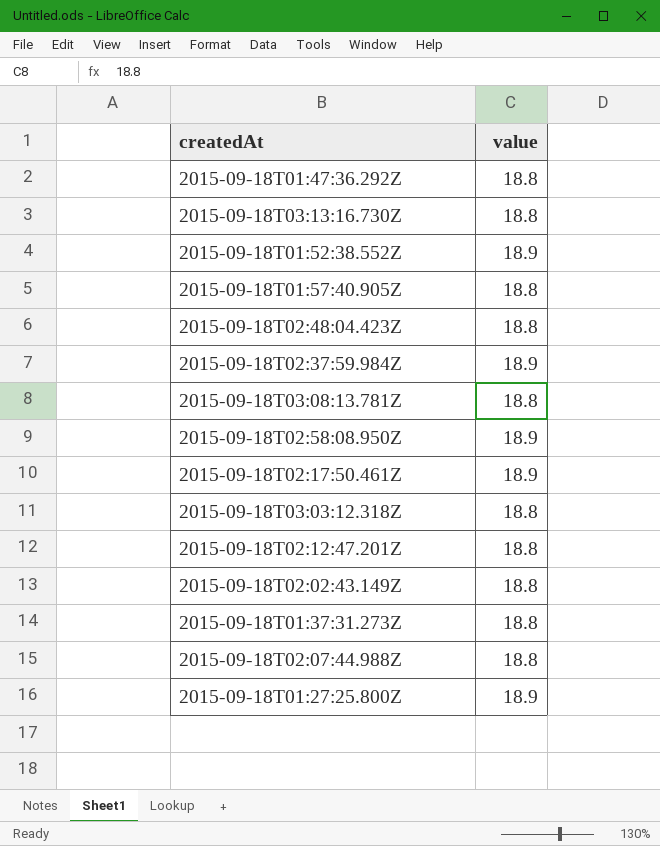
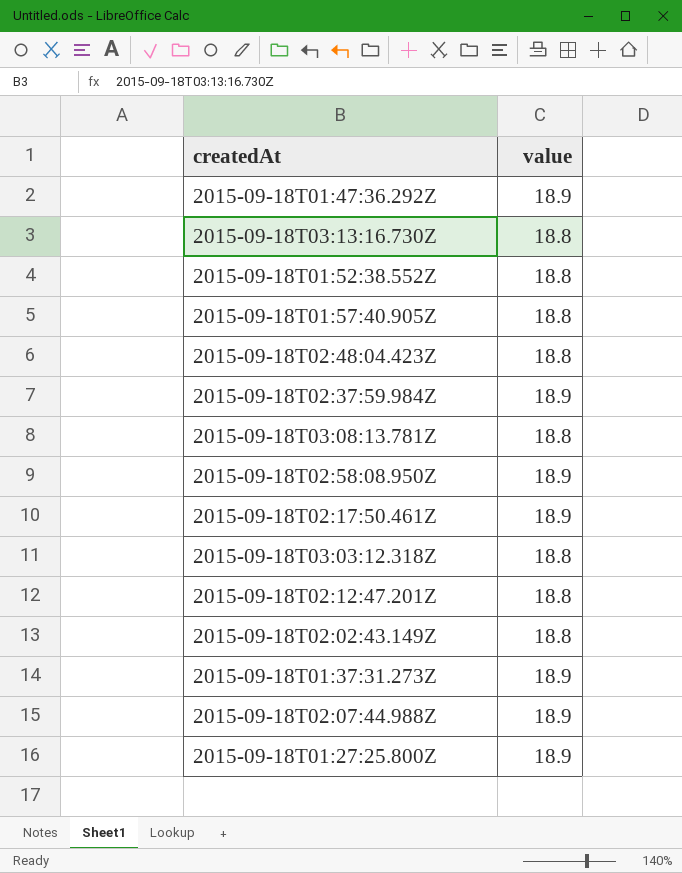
2015-09-18T01:47:36.292Z | value: 18.8 -> 18.9
2015-09-18T01:52:38.552Z | value: 18.9 -> 18.8
2015-09-18T01:37:31.273Z | value: 18.8 -> 18.9
2015-09-18T02:07:44.988Z | value: 18.8 -> 18.9

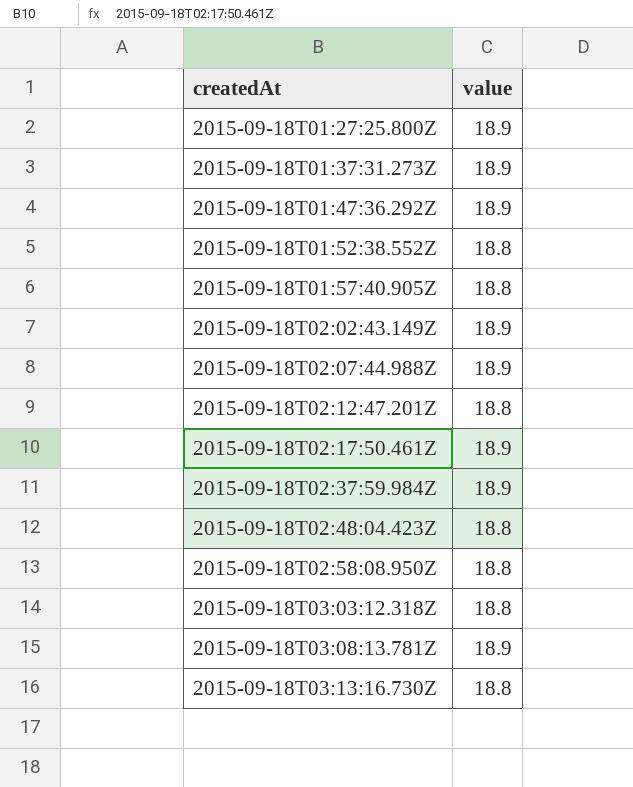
row order: none -> createdAt ascending
2015-09-18T02:02:43.149Z | value: 18.8 -> 18.9
2015-09-18T02:58:08.950Z | value: 18.9 -> 18.8
2015-09-18T03:08:13.781Z | value: 18.8 -> 18.9

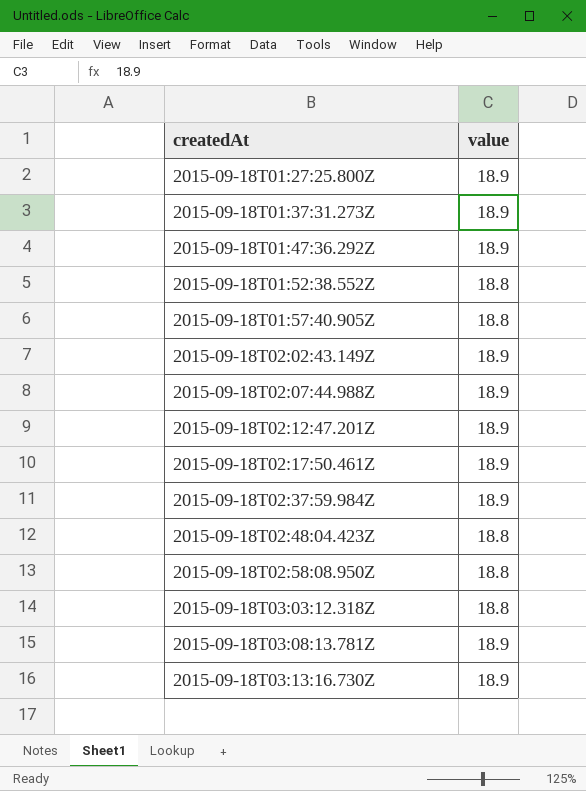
2015-09-18T02:12:47.201Z | value: 18.8 -> 18.9
2015-09-18T03:13:16.730Z | value: 18.8 -> 18.9

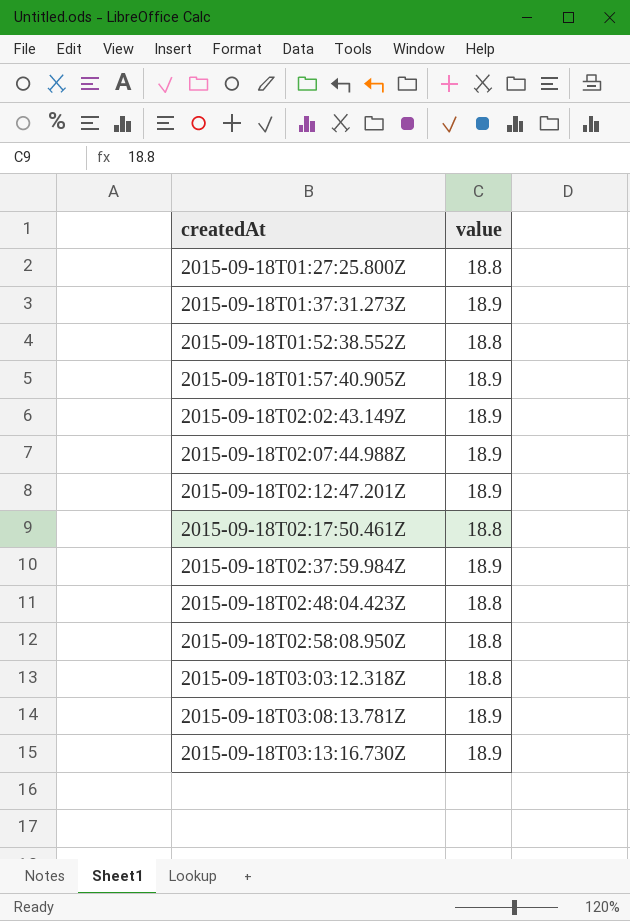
row 2015-09-18T01:47:36.292Z: 18.9 -> none
2015-09-18T01:27:25.800Z | value: 18.9 -> 18.8
2015-09-18T01:57:40.905Z | value: 18.8 -> 18.9
2015-09-18T02:17:50.461Z | value: 18.9 -> 18.8

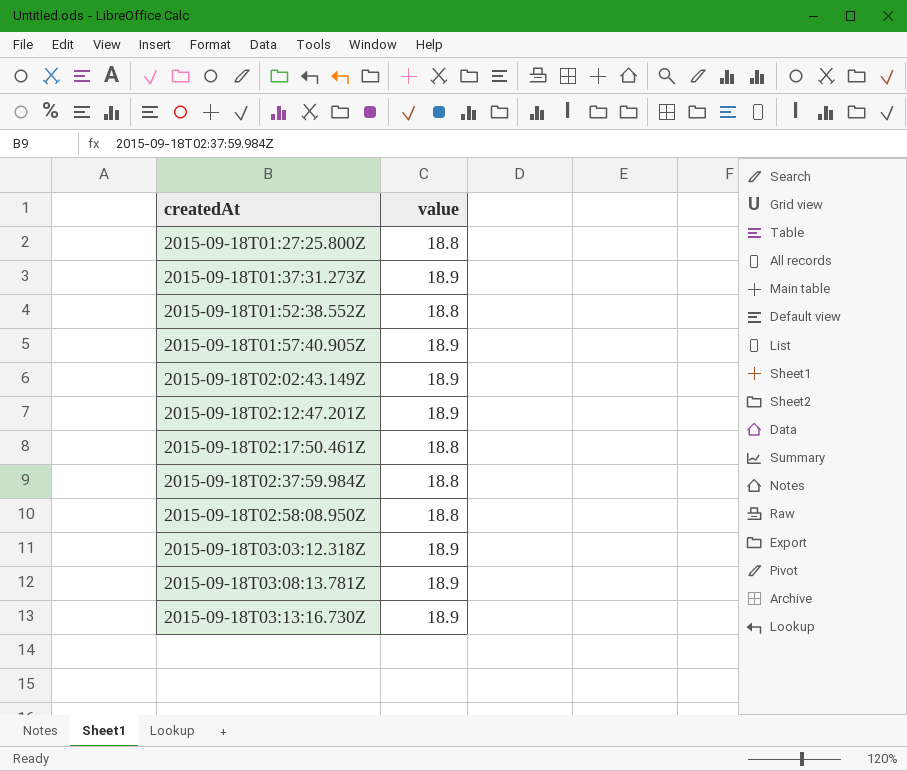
row 2015-09-18T02:07:44.988Z: 18.9 -> none
row 2015-09-18T02:48:04.423Z: 18.8 -> none
2015-09-18T02:37:59.984Z | value: 18.9 -> 18.8
2015-09-18T03:03:12.318Z | value: 18.8 -> 18.9

